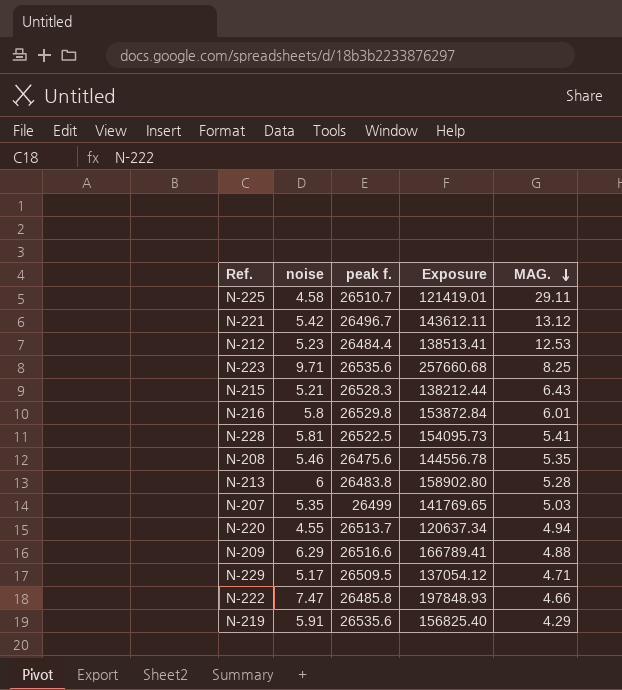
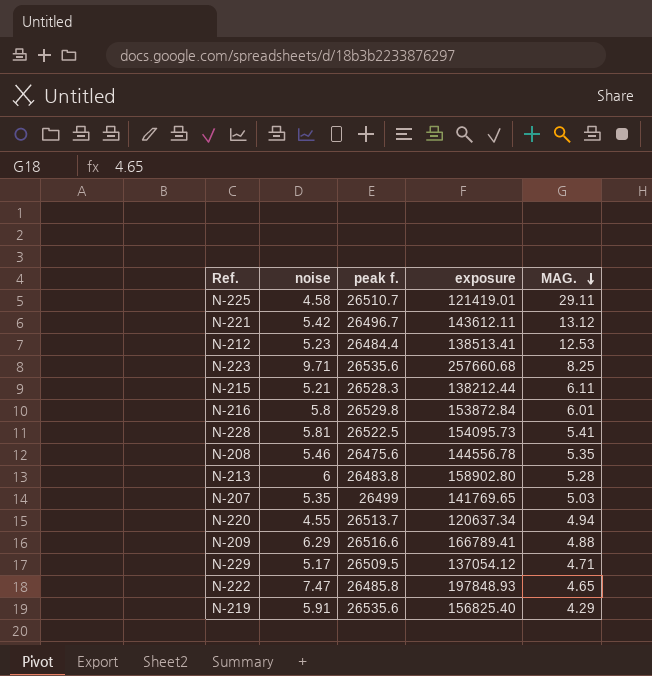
column name: Exposure -> exposure
N-215 | MAG.: 6.43 -> 6.11
N-222 | MAG.: 4.66 -> 4.65

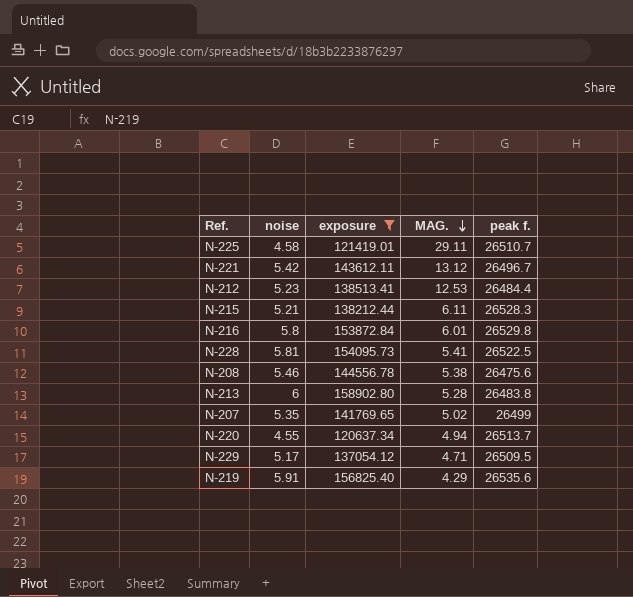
filter: none -> exposure <= 158902.80
column peak f. | position: 3 -> 5
N-208 | MAG.: 5.35 -> 5.38
N-207 | MAG.: 5.03 -> 5.02

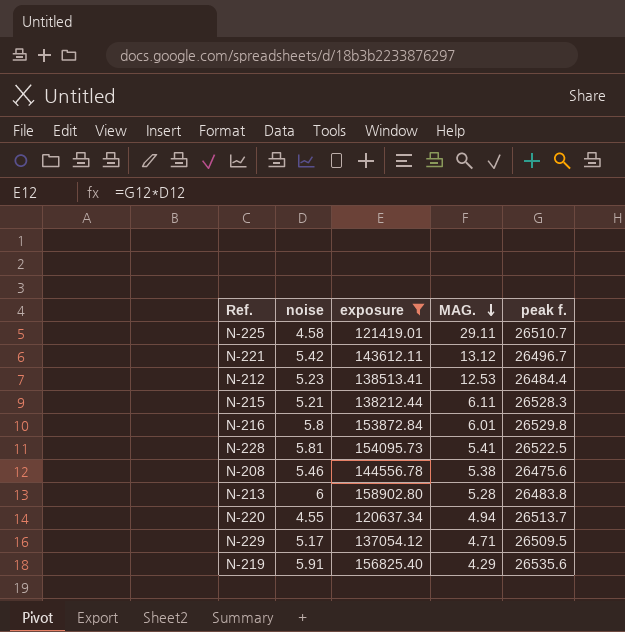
row N-207: 5.35 | 141769.65 | 5.02 | 26499 -> none

